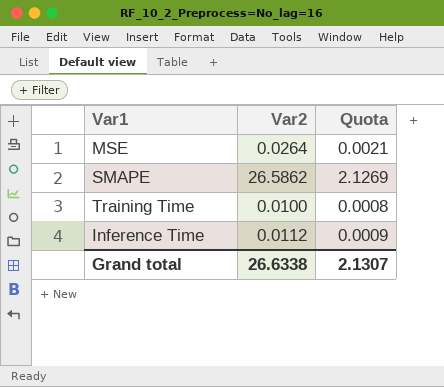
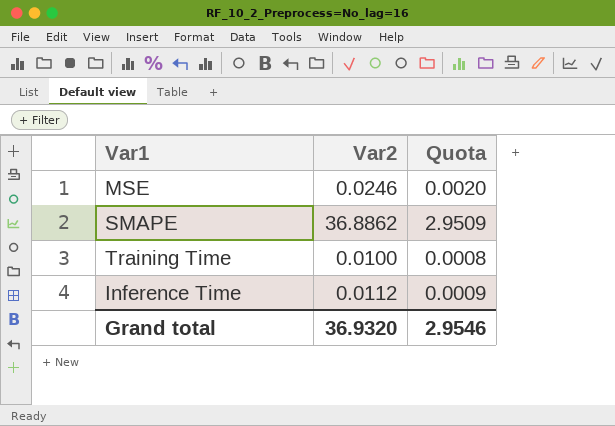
MSE | Var2: 0.0264 -> 0.0246
MSE | Quota: 0.0021 -> 0.0020
SMAPE | Var2: 26.5862 -> 36.8862
SMAPE | Quota: 2.1269 -> 2.9509
Grand total | Var2: 26.6338 -> 36.9320
Grand total | Quota: 2.1307 -> 2.9546

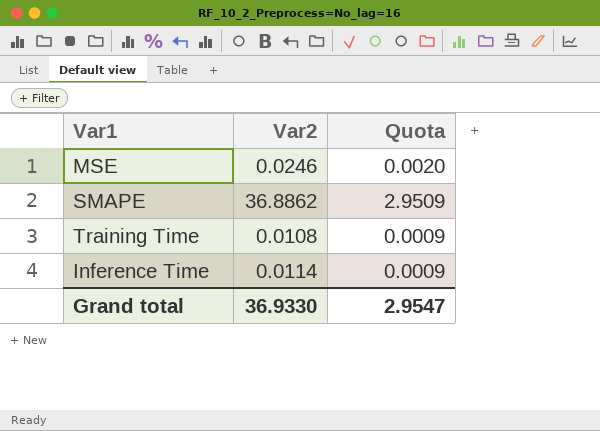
Training Time | Var2: 0.0100 -> 0.0108
Training Time | Quota: 0.0008 -> 0.0009
Inference Time | Var2: 0.0112 -> 0.0114
Grand total | Var2: 36.9320 -> 36.9330
Grand total | Quota: 2.9546 -> 2.9547

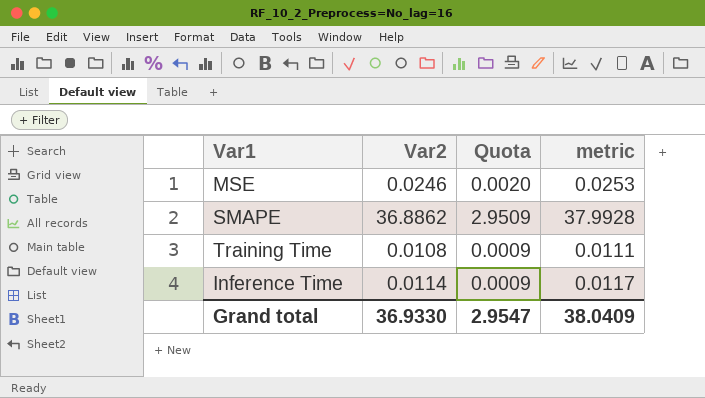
column metric | formula: none -> [Var2] * 1.03

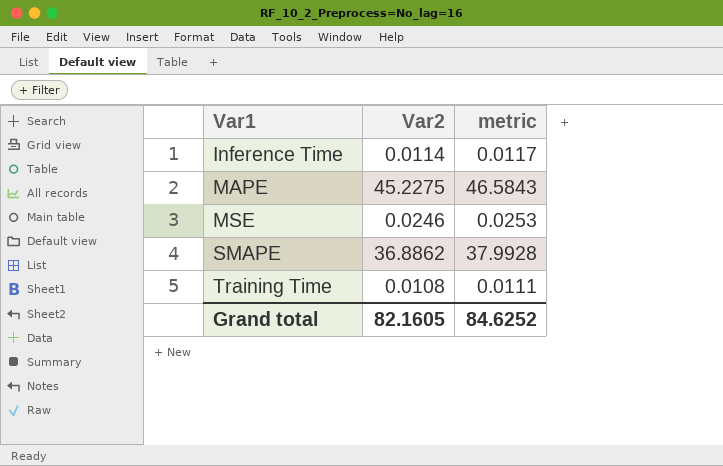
row order: none -> Var1 ascending
column Quota | formula: [Var2] * 0.08 -> none
row MAPE: none -> 45.2275 | 46.5843
Grand total | Var2: 36.9330 -> 82.1605
Grand total | metric: 38.0409 -> 84.6252

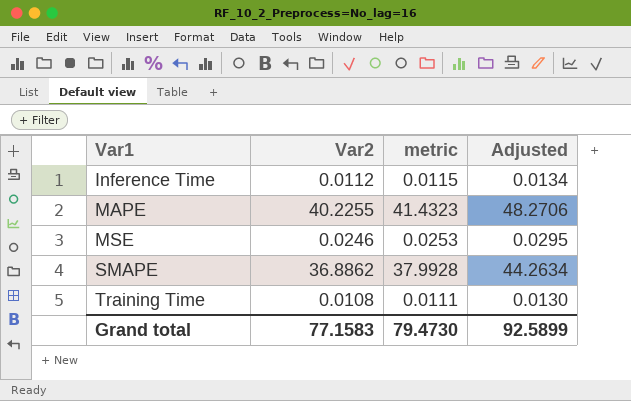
column Adjusted | formula: none -> [Var2] * 1.2
Inference Time | Var2: 0.0114 -> 0.0112
Inference Time | metric: 0.0117 -> 0.0115
MAPE | Var2: 45.2275 -> 40.2255
MAPE | metric: 46.5843 -> 41.4323
Grand total | Var2: 82.1605 -> 77.1583
Grand total | metric: 84.6252 -> 79.4730

